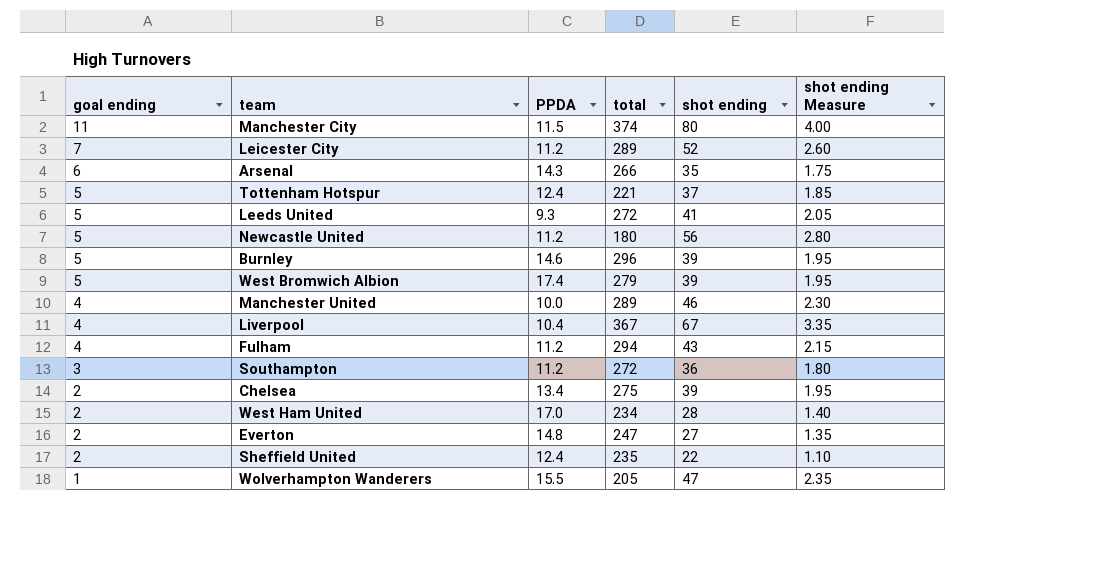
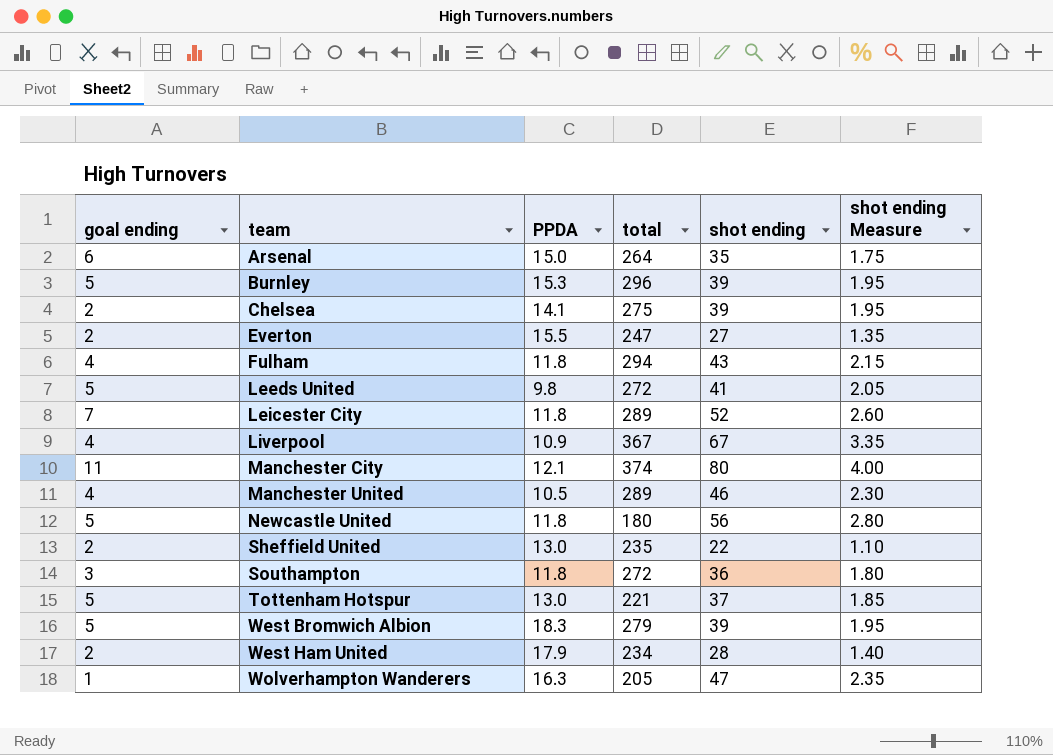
row order: goal ending descending -> team ascending
Arsenal | PPDA: 14.3 -> 15.0
Arsenal | total: 266 -> 264
Burnley | PPDA: 14.6 -> 15.3
Chelsea | PPDA: 13.4 -> 14.1
Everton | PPDA: 14.8 -> 15.5
Fulham | PPDA: 11.2 -> 11.8
Leeds United | PPDA: 9.3 -> 9.8
Leicester City | PPDA: 11.2 -> 11.8
Liverpool | PPDA: 10.4 -> 10.9
Manchester City | PPDA: 11.5 -> 12.1
Manchester United | PPDA: 10.0 -> 10.5
Newcastle United | PPDA: 11.2 -> 11.8
Sheffield United | PPDA: 12.4 -> 13.0
Southampton | PPDA: 11.2 -> 11.8
Tottenham Hotspur | PPDA: 12.4 -> 13.0
West Bromwich Albion | PPDA: 17.4 -> 18.3
West Ham United | PPDA: 17.0 -> 17.9
Wolverhampton Wanderers | PPDA: 15.5 -> 16.3

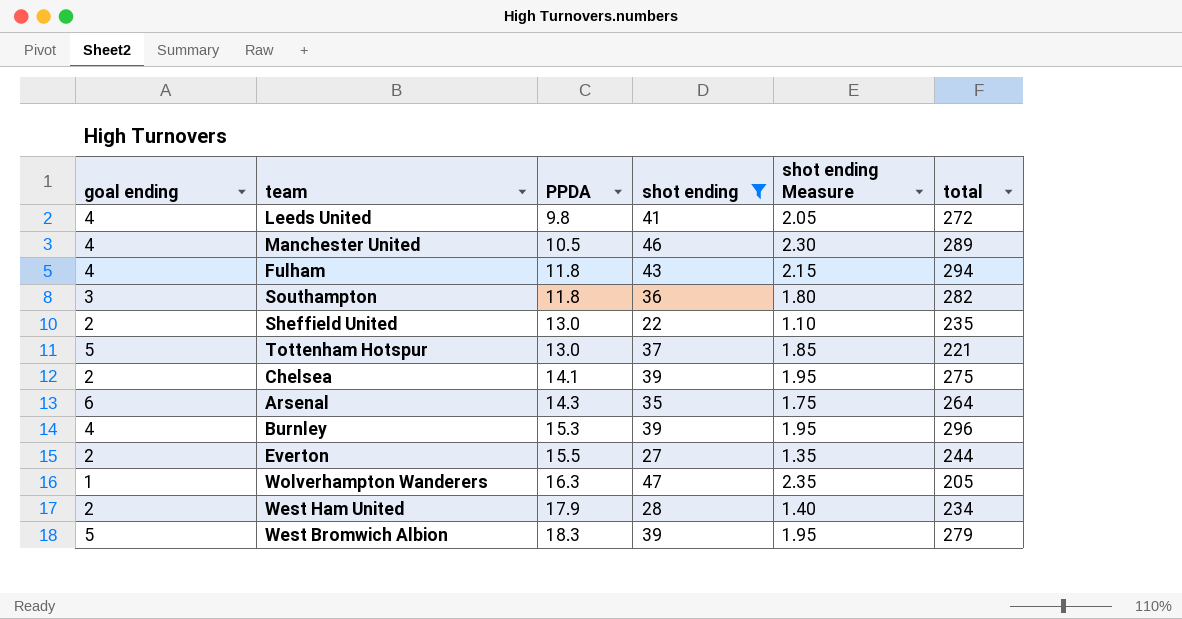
filter: none -> shot ending <= 47
row order: team ascending -> PPDA ascending
column total | position: 4 -> 6
Leeds United | goal ending: 5 -> 4
Southampton | total: 272 -> 282
Arsenal | PPDA: 15.0 -> 14.3
Burnley | goal ending: 5 -> 4
Everton | total: 247 -> 244

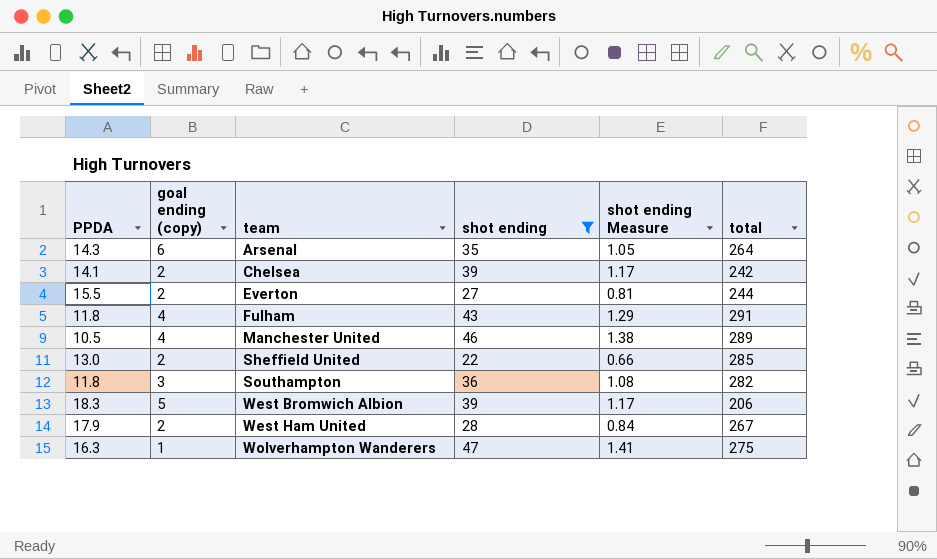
row order: PPDA ascending -> team ascending
column PPDA | position: 3 -> 1
column name: goal ending -> goal ending (copy)
column shot ending Measure | formula: [shot ending] * 0.05 -> [shot ending] * 0.03
row Leeds United: 4 | 9.8 | 41 | 2.05 | 272 -> none
row Tottenham Hotspur: 5 | 13.0 | 37 | 1.85 | 221 -> none
row Burnley: 4 | 15.3 | 39 | 1.95 | 296 -> none
Chelsea | total: 275 -> 242
Fulham | total: 294 -> 291
Sheffield United | total: 235 -> 285
West Bromwich Albion | total: 279 -> 206
West Ham United | total: 234 -> 267
Wolverhampton Wanderers | total: 205 -> 275

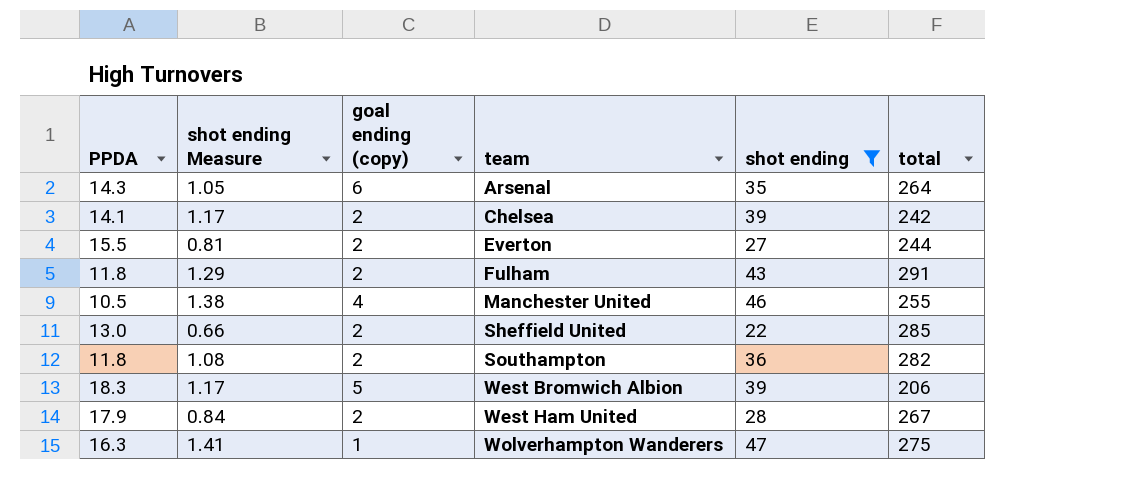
column shot ending Measure | position: 5 -> 2
Fulham | goal ending (copy): 4 -> 2
Manchester United | total: 289 -> 255
Southampton | goal ending (copy): 3 -> 2

